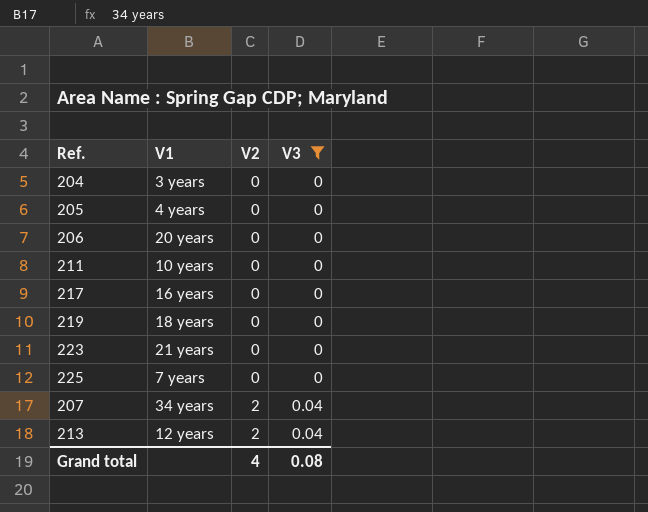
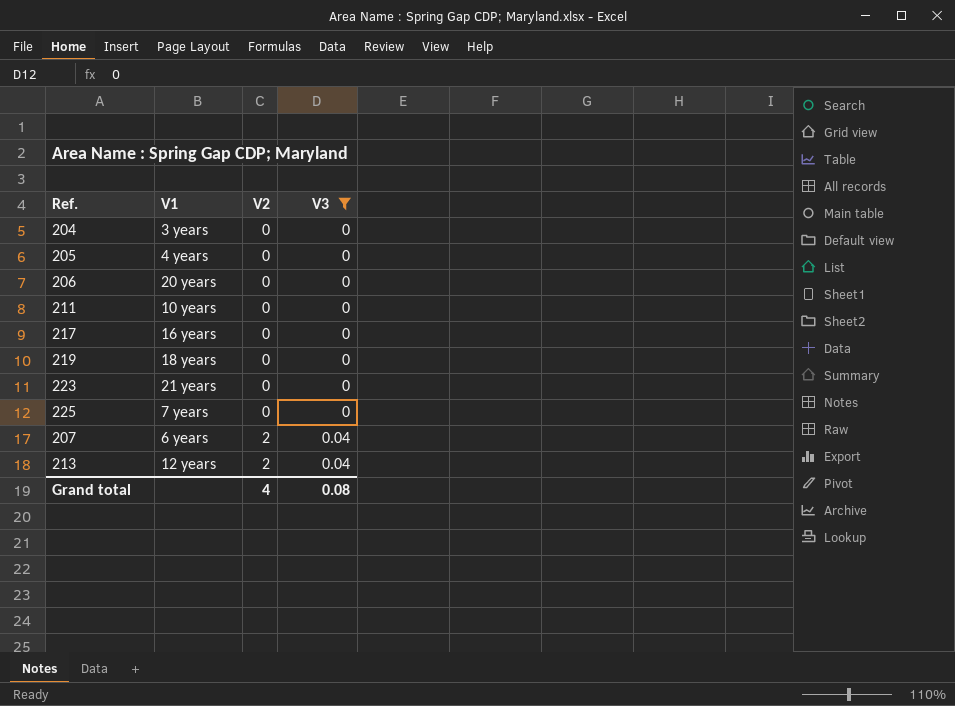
207 | V1: 34 years -> 6 years

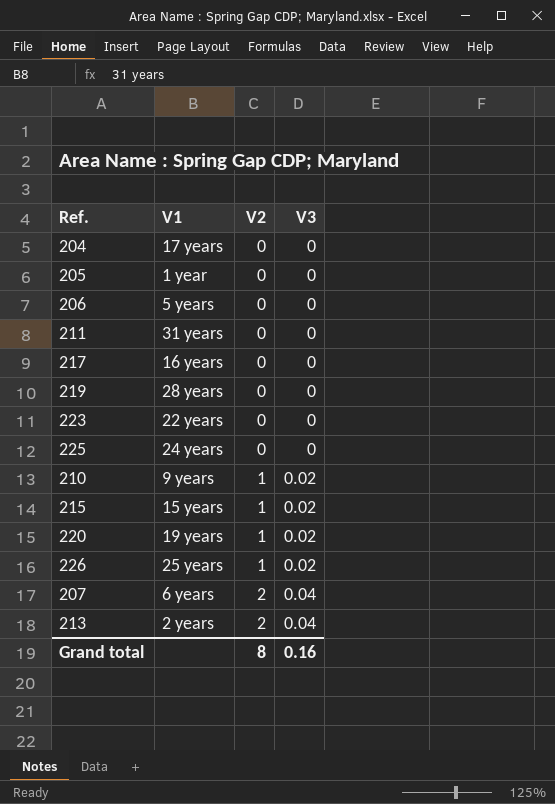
filter: V3 != 0.02 -> none
204 | V1: 3 years -> 17 years
205 | V1: 4 years -> 1 year
206 | V1: 20 years -> 5 years
211 | V1: 10 years -> 31 years
219 | V1: 18 years -> 28 years
223 | V1: 21 years -> 22 years
225 | V1: 7 years -> 24 years
213 | V1: 12 years -> 2 years
Grand total | V2: 4 -> 8
Grand total | V3: 0.08 -> 0.16

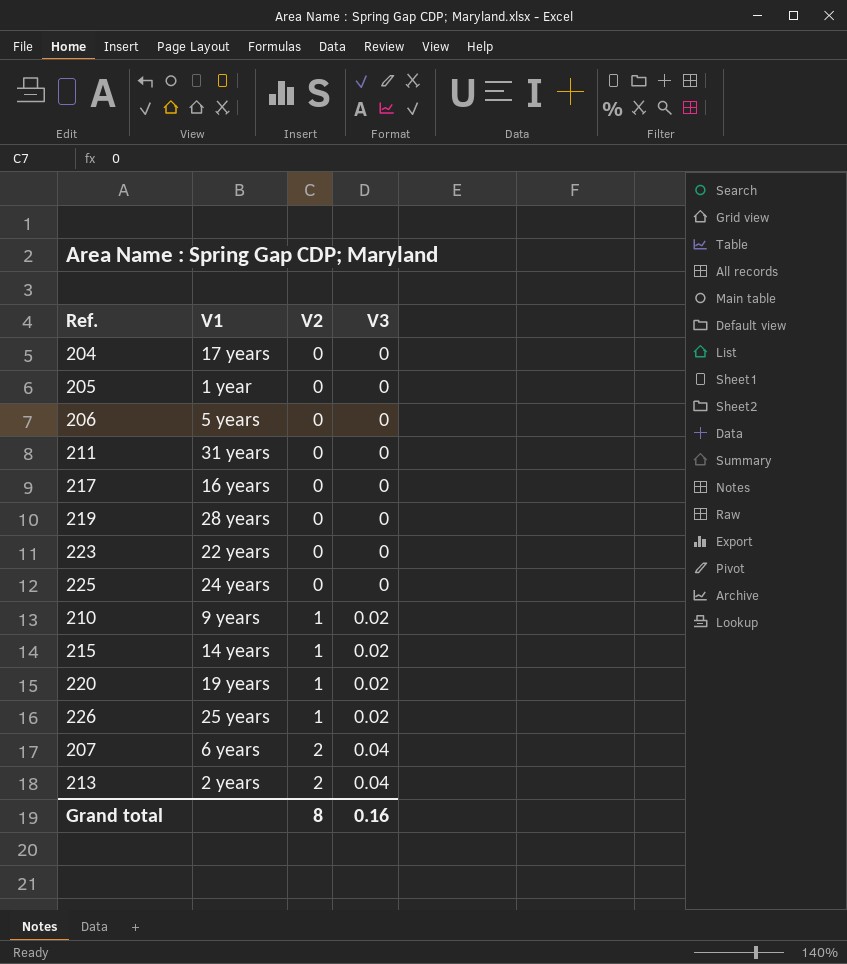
215 | V1: 15 years -> 14 years

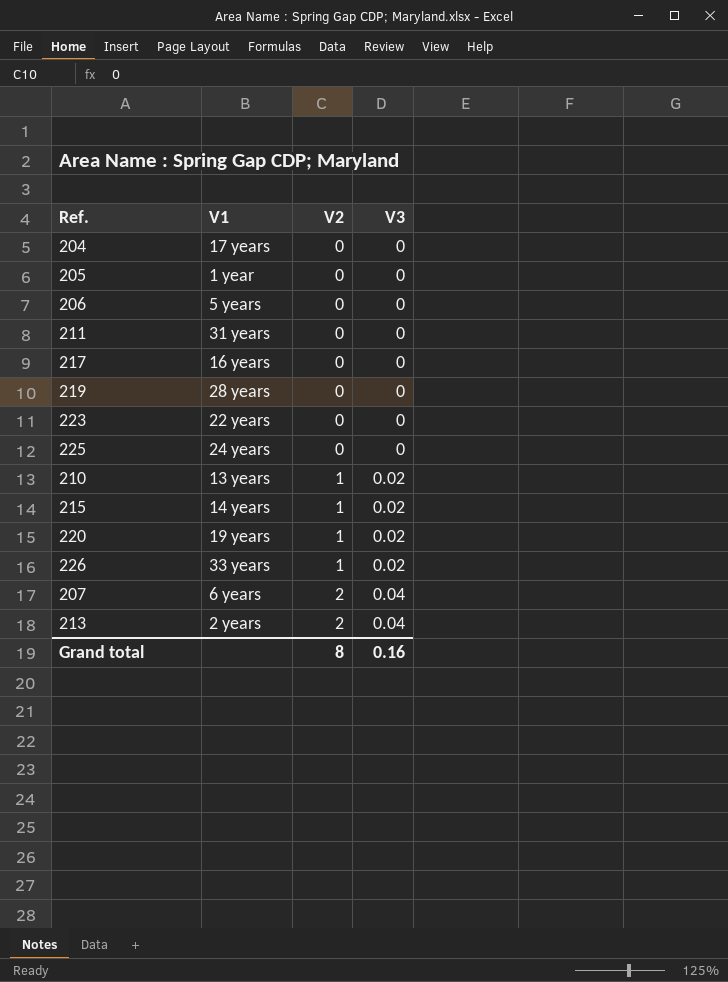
210 | V1: 9 years -> 13 years
226 | V1: 25 years -> 33 years

